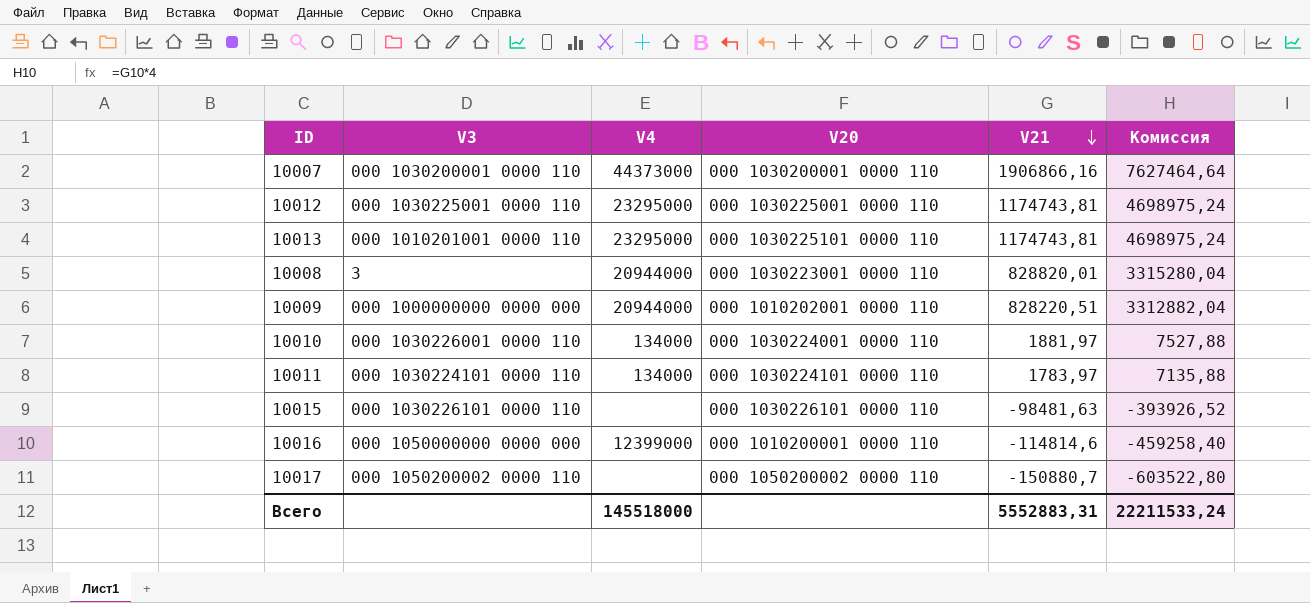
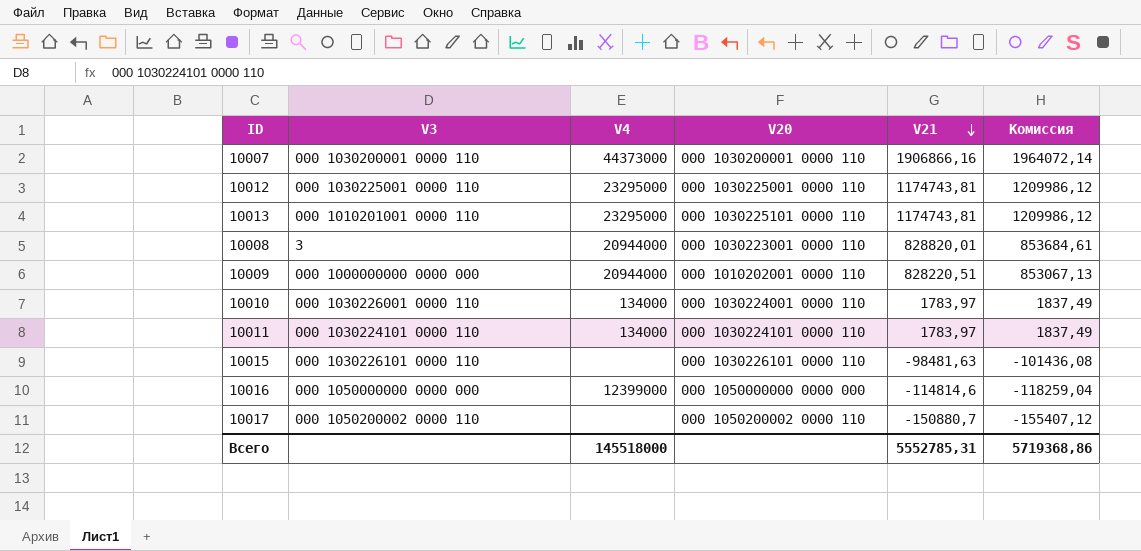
column Комиссия | formula: [V21] * 4 -> [V21] * 1,03
10010 | V21: 1881,97 -> 1783,97
10016 | V20: 000 1010200001 0000 110 -> 000 1050000000 0000 000
Всего | V21: 5552883,31 -> 5552785,31
Всего | Комиссия: 22211533,24 -> 5719368,86

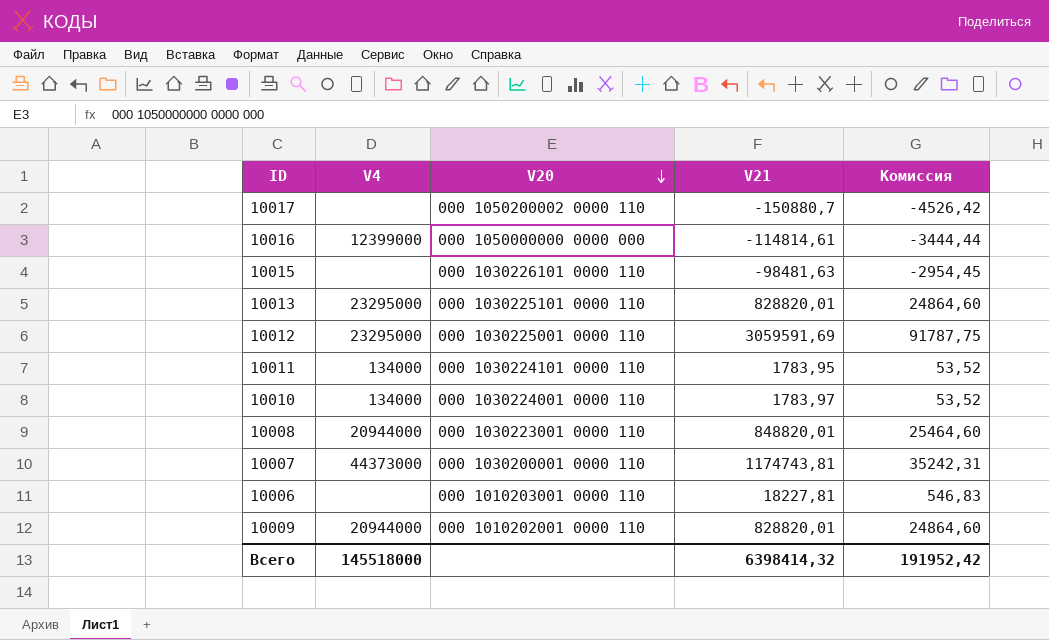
row order: V21 descending -> V20 descending
column V3 | position: 2 -> none
column Комиссия | formula: [V21] * 1,03 -> [V21] * 0,03
10016 | V21: -114814,6 -> -114814,61
10013 | V21: 1174743,81 -> 828820,01
10012 | V21: 1174743,81 -> 3059591,69
10011 | V21: 1783,97 -> 1783,95
10008 | V21: 828820,01 -> 848820,01
10007 | V21: 1906866,16 -> 1174743,81
row 10006: none -> none | 000 1010203001 0000 110 | 18227,81 | 546,83
10009 | V21: 828220,51 -> 828820,01
Всего | V21: 5552785,31 -> 6398414,32
Всего | Комиссия: 5719368,86 -> 191952,42

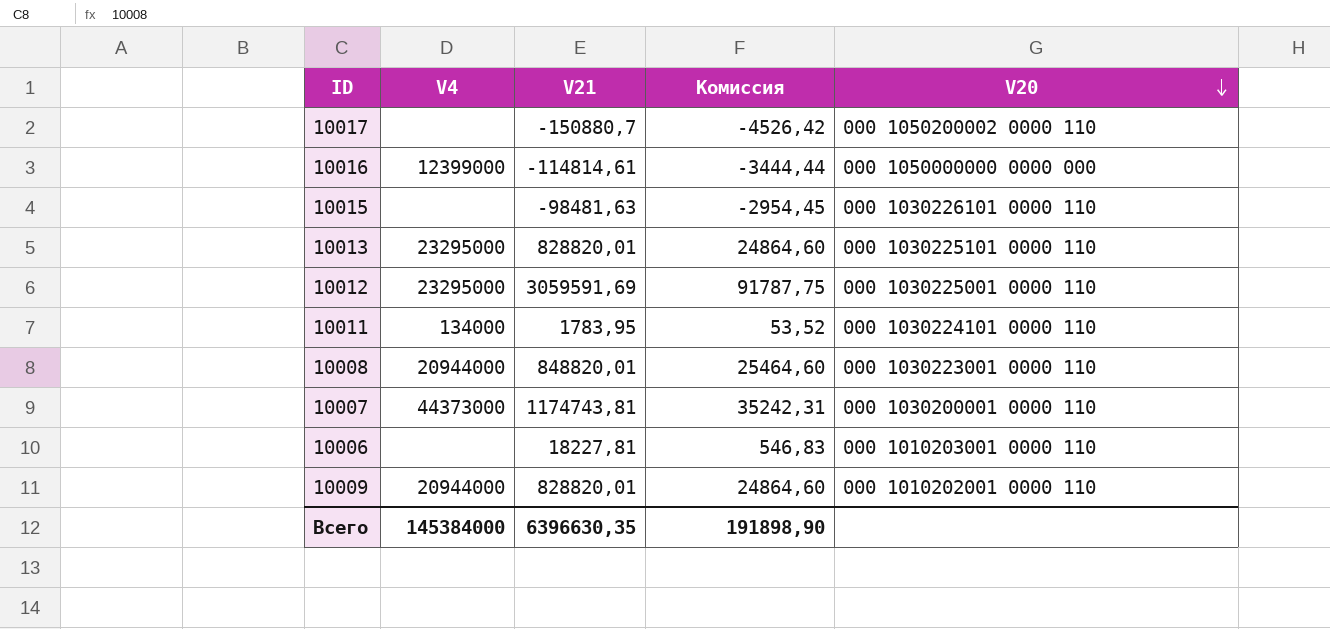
column V20 | position: 3 -> 5
row 10010: 134000 | 000 1030224001 0000 110 | 1783,97 | 53,52 -> none
Всего | V4: 145518000 -> 145384000
Всего | V21: 6398414,32 -> 6396630,35
Всего | Комиссия: 191952,42 -> 191898,90

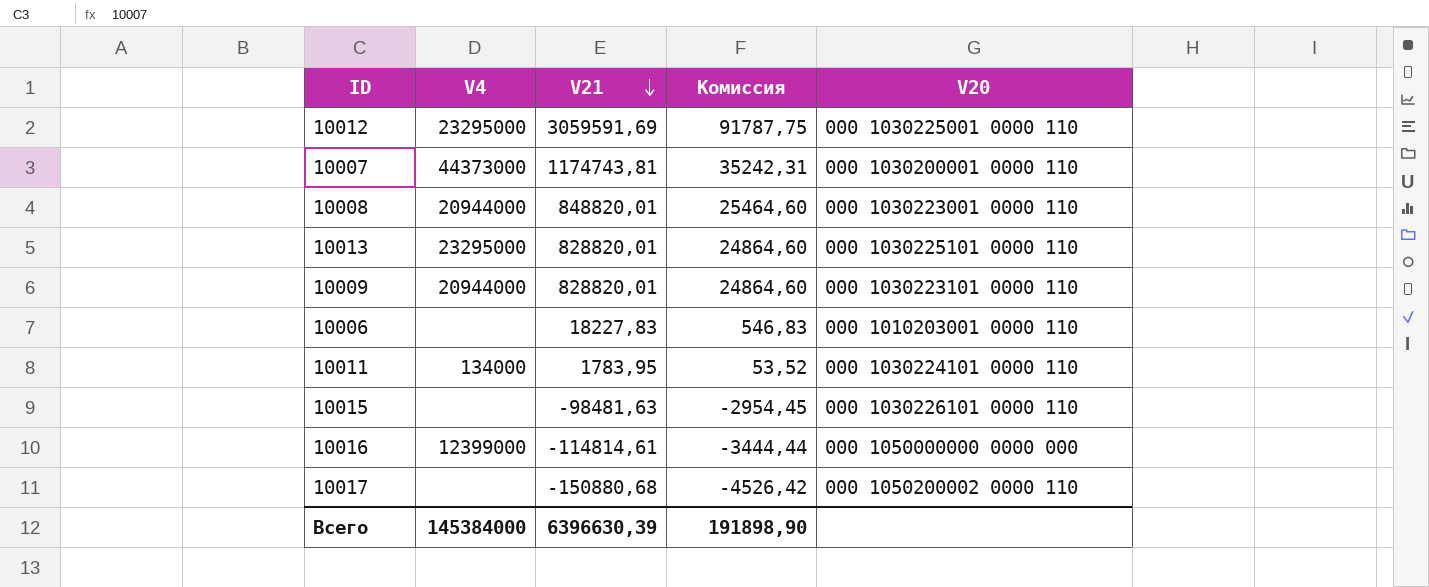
row order: V20 descending -> V21 descending
10009 | V20: 000 1010202001 0000 110 -> 000 1030223101 0000 110
10006 | V21: 18227,81 -> 18227,83
10017 | V21: -150880,7 -> -150880,68
Всего | V21: 6396630,35 -> 6396630,39

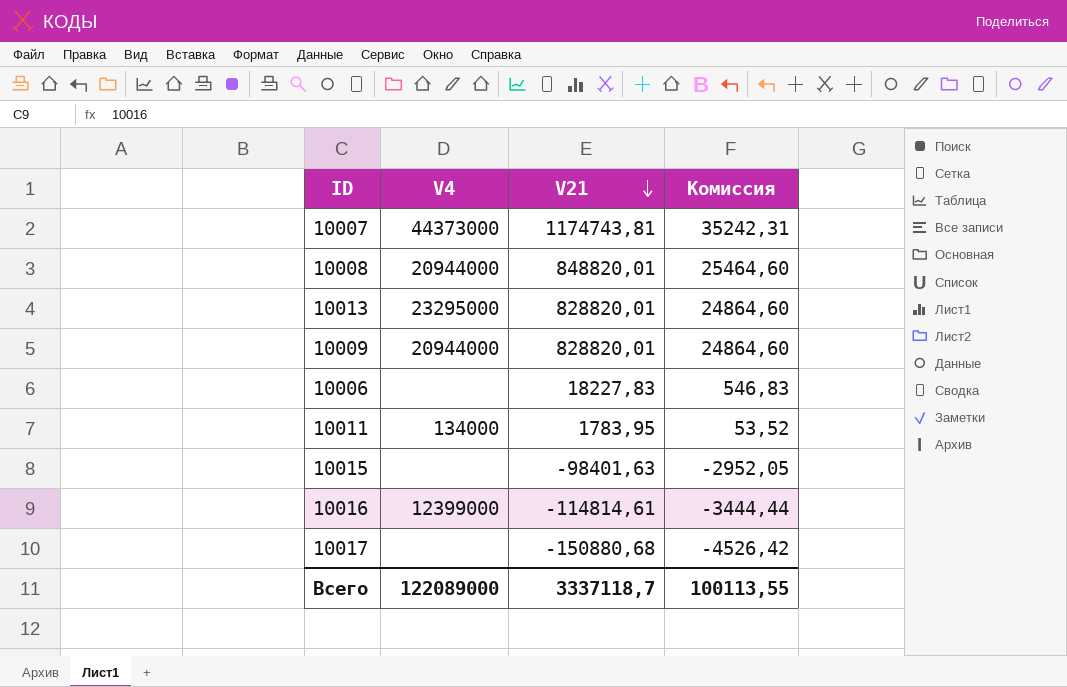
column V20 | position: 5 -> none
row 10012: 23295000 | 3059591,69 | 91787,75 | 000 1030225001 0000 110 -> none
10015 | V21: -98481,63 -> -98401,63
10015 | Комиссия: -2954,45 -> -2952,05
Всего | V4: 145384000 -> 122089000
Всего | V21: 6396630,39 -> 3337118,7
Всего | Комиссия: 191898,90 -> 100113,55

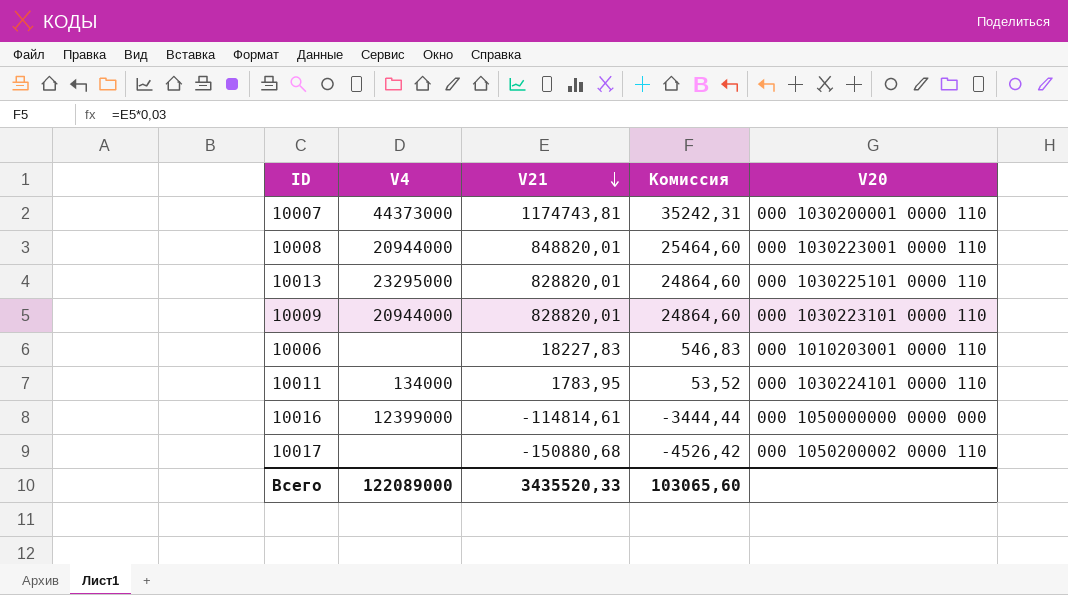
column V20 | position: none -> 5
row 10015: none | -98401,63 | -2952,05 -> none
Всего | V21: 3337118,7 -> 3435520,33
Всего | Комиссия: 100113,55 -> 103065,60

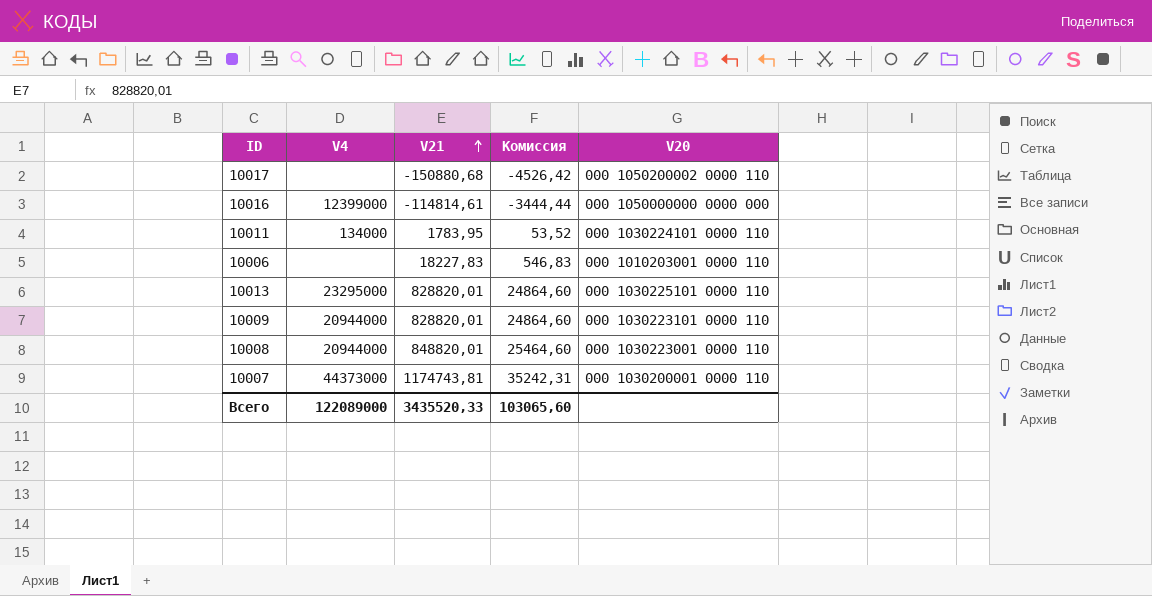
row order: V21 descending -> V21 ascending

